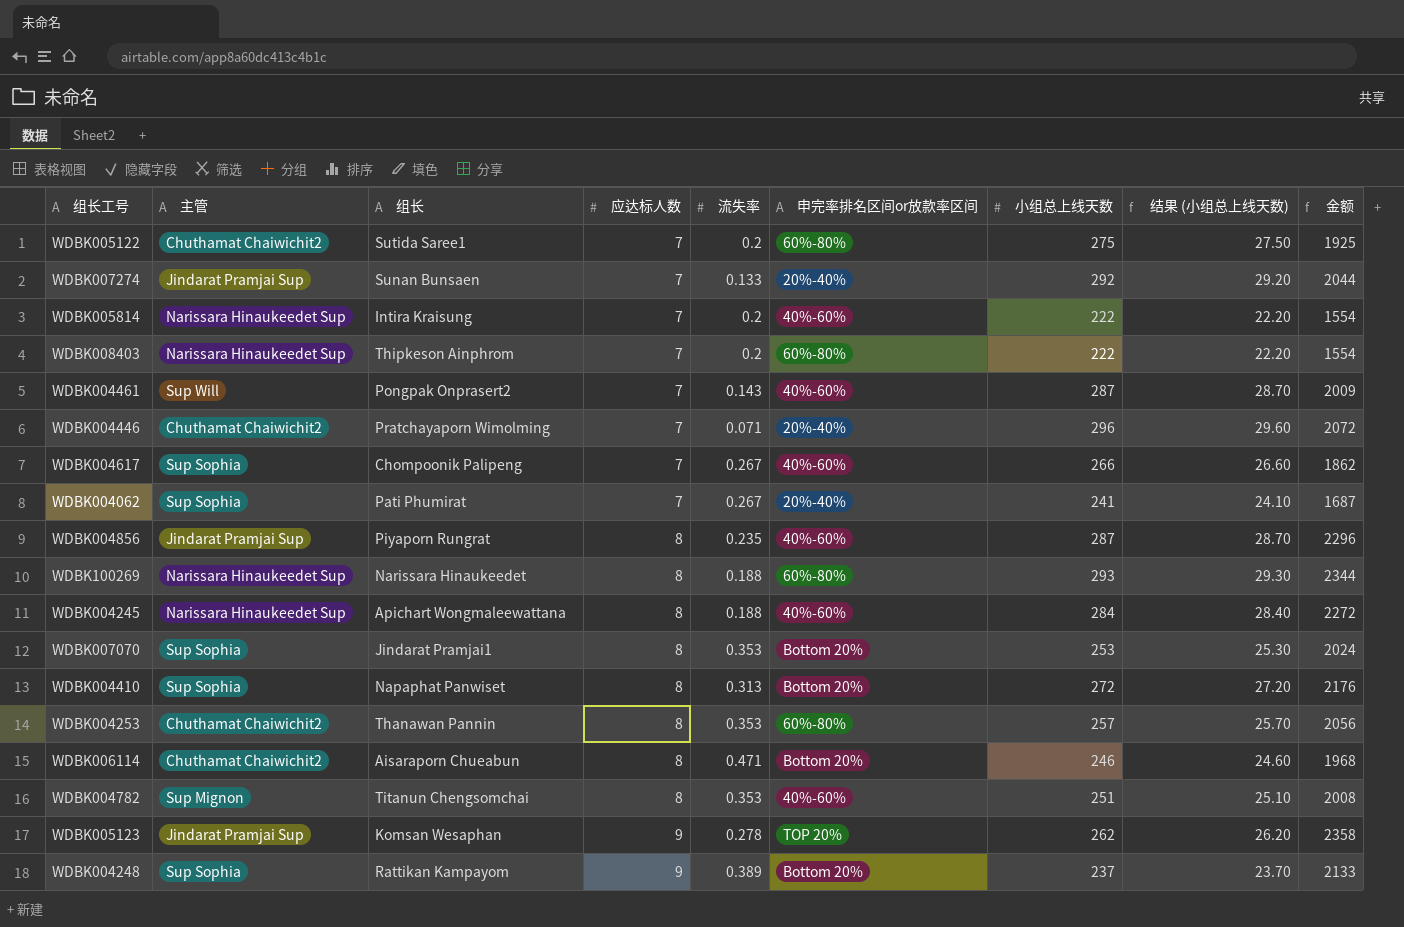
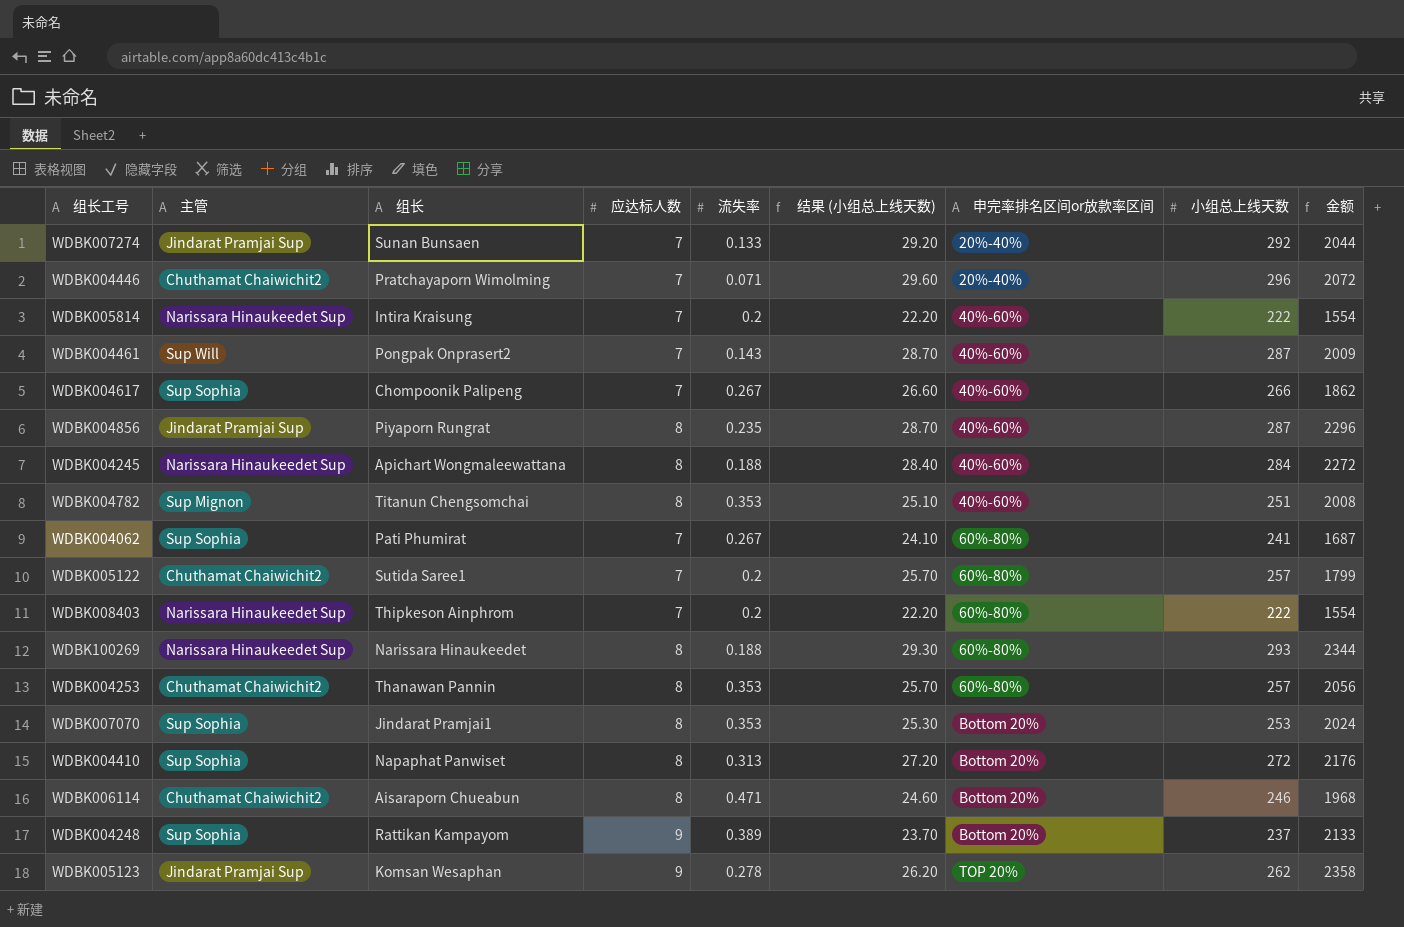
row order: 应达标人数 ascending -> 申完率排名区间or放款率区间 ascending
column 结果 (小组总上线天数) | position: 8 -> 6
WDBK004062 | 申完率排名区间or放款率区间: 20%-40% -> 60%-80%
WDBK005122 | 结果 (小组总上线天数): 27.50 -> 25.70
WDBK005122 | 小组总上线天数: 275 -> 257
WDBK005122 | 金额: 1925 -> 1799

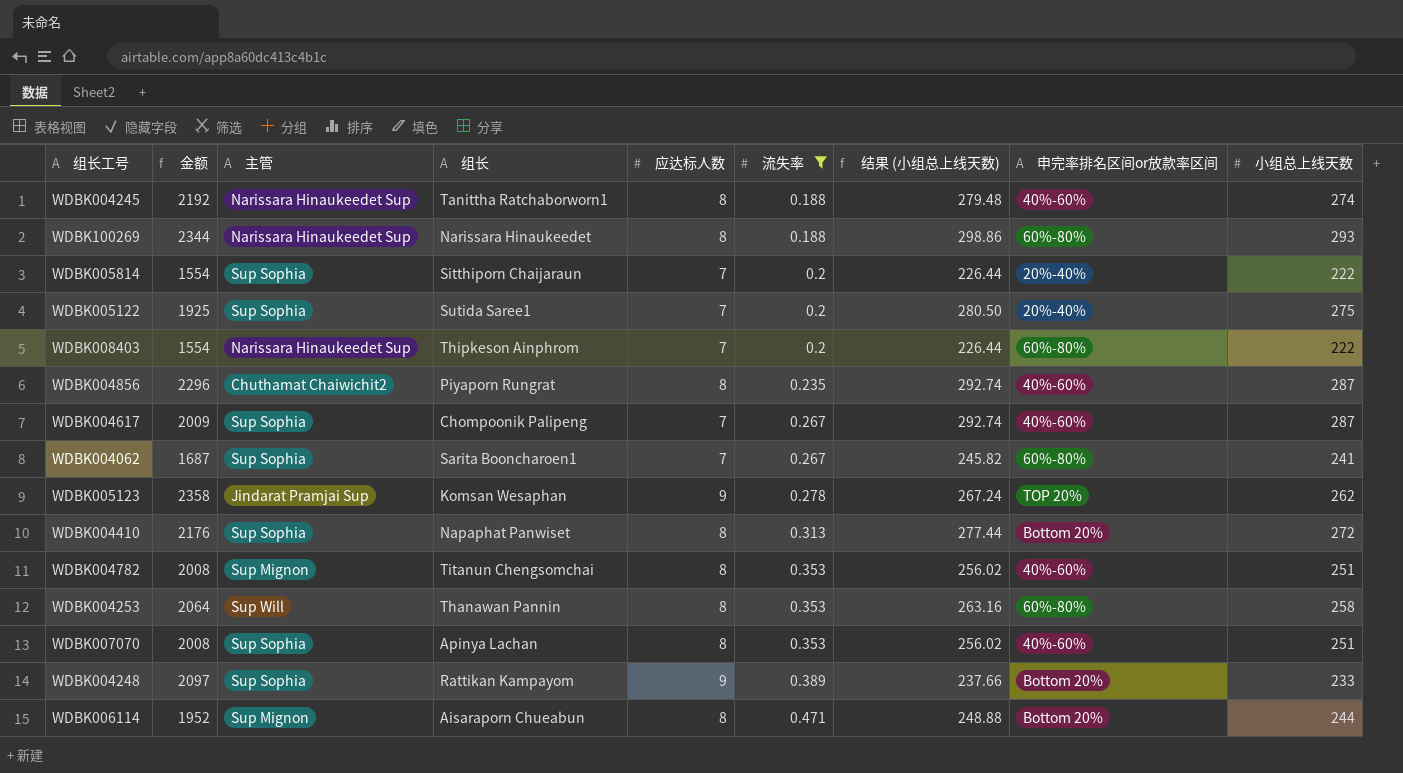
filter: none -> 流失率 >= 0.188
row order: 申完率排名区间or放款率区间 ascending -> 流失率 ascending
column 金额 | position: 9 -> 2
column 结果 (小组总上线天数) | formula: [小组总上线天数] * 0.1 -> [小组总上线天数] * 1.02
WDBK004245 | 金额: 2272 -> 2192
WDBK004245 | 组长: Apichart Wongmaleewattana -> Tanittha Ratchaborworn1
WDBK004245 | 小组总上线天数: 284 -> 274
WDBK005814 | 主管: Narissara Hinaukeedet Sup -> Sup Sophia
WDBK005814 | 组长: Intira Kraisung -> Sitthiporn Chaijaraun
WDBK005814 | 申完率排名区间or放款率区间: 40%-60% -> 20%-40%
WDBK005122 | 金额: 1799 -> 1925
WDBK005122 | 主管: Chuthamat Chaiwichit2 -> Sup Sophia
WDBK005122 | 申完率排名区间or放款率区间: 60%-80% -> 20%-40%
WDBK005122 | 小组总上线天数: 257 -> 275
WDBK004856 | 主管: Jindarat Pramjai Sup -> Chuthamat Chaiwichit2
WDBK004617 | 金额: 1862 -> 2009
WDBK004617 | 小组总上线天数: 266 -> 287
WDBK004062 | 组长: Pati Phumirat -> Sarita Booncharoen1
WDBK004253 | 金额: 2056 -> 2064
WDBK004253 | 主管: Chuthamat Chaiwichit2 -> Sup Will
WDBK004253 | 小组总上线天数: 257 -> 258
WDBK007070 | 金额: 2024 -> 2008
WDBK007070 | 组长: Jindarat Pramjai1 -> Apinya Lachan
WDBK007070 | 申完率排名区间or放款率区间: Bottom 20% -> 40%-60%
WDBK007070 | 小组总上线天数: 253 -> 251
WDBK004248 | 金额: 2133 -> 2097
WDBK004248 | 小组总上线天数: 237 -> 233
WDBK006114 | 金额: 1968 -> 1952
WDBK006114 | 主管: Chuthamat Chaiwichit2 -> Sup Mignon
WDBK006114 | 小组总上线天数: 246 -> 244

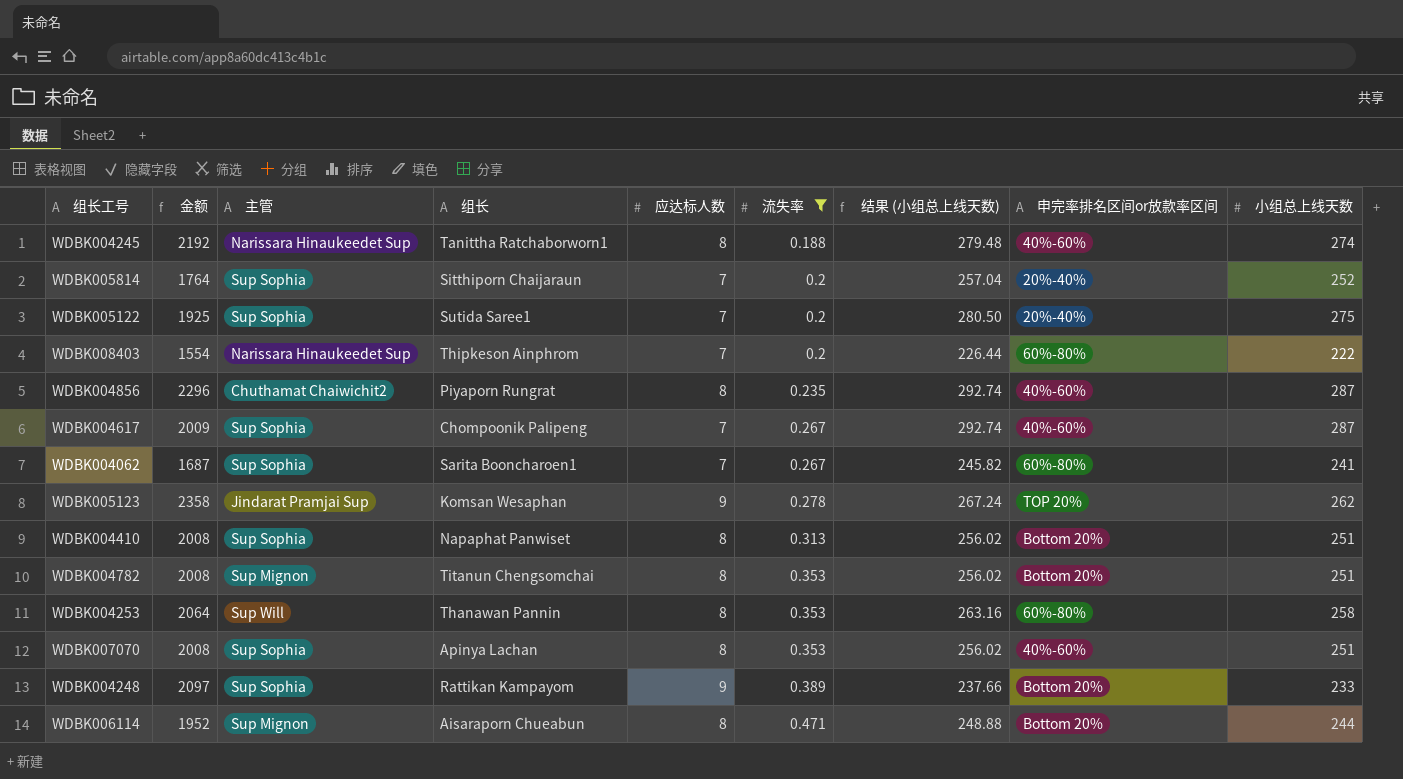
row WDBK100269: 2344 | Narissara Hinaukeedet Sup | Narissara Hinaukeedet | 8 | 0.188 | 298.86 | 60%-80% | 293 -> none
WDBK005814 | 金额: 1554 -> 1764
WDBK005814 | 结果 (小组总上线天数): 226.44 -> 257.04
WDBK005814 | 小组总上线天数: 222 -> 252
WDBK004410 | 金额: 2176 -> 2008
WDBK004410 | 结果 (小组总上线天数): 277.44 -> 256.02
WDBK004410 | 小组总上线天数: 272 -> 251
WDBK004782 | 申完率排名区间or放款率区间: 40%-60% -> Bottom 20%

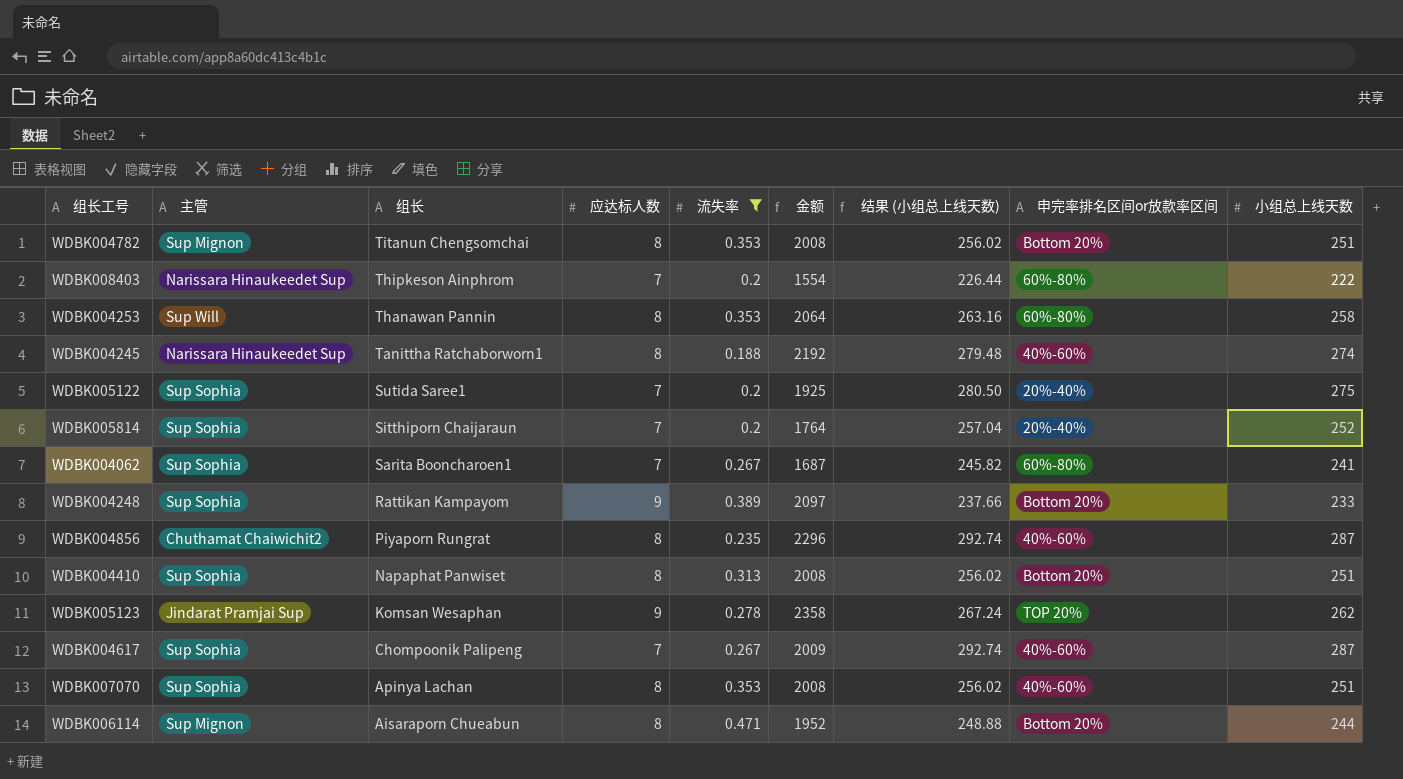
row order: 流失率 ascending -> 组长 descending
column 金额 | position: 2 -> 6

